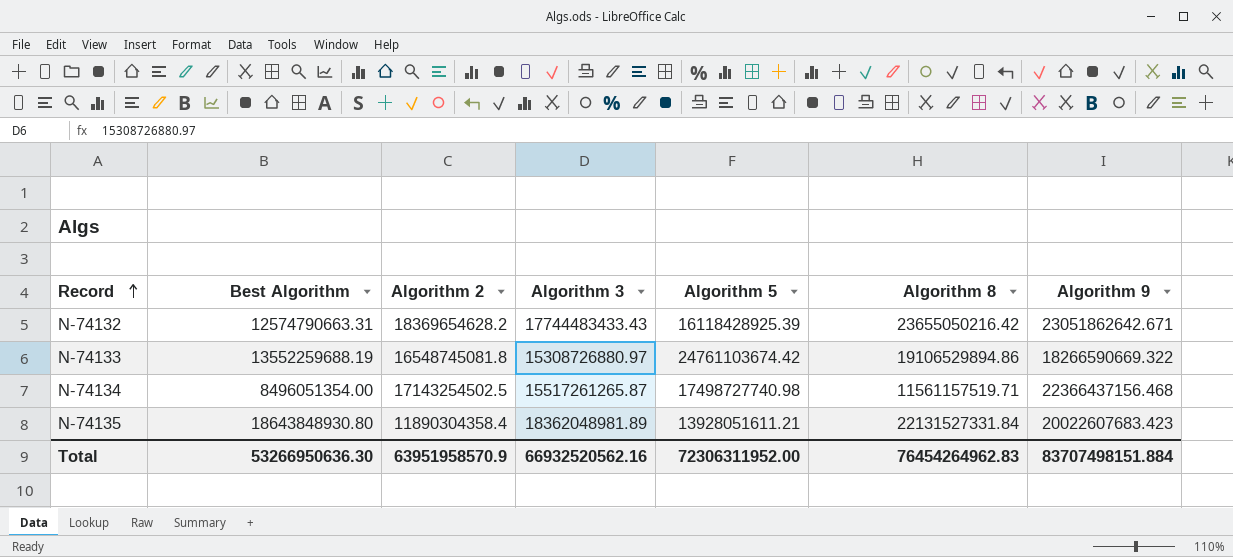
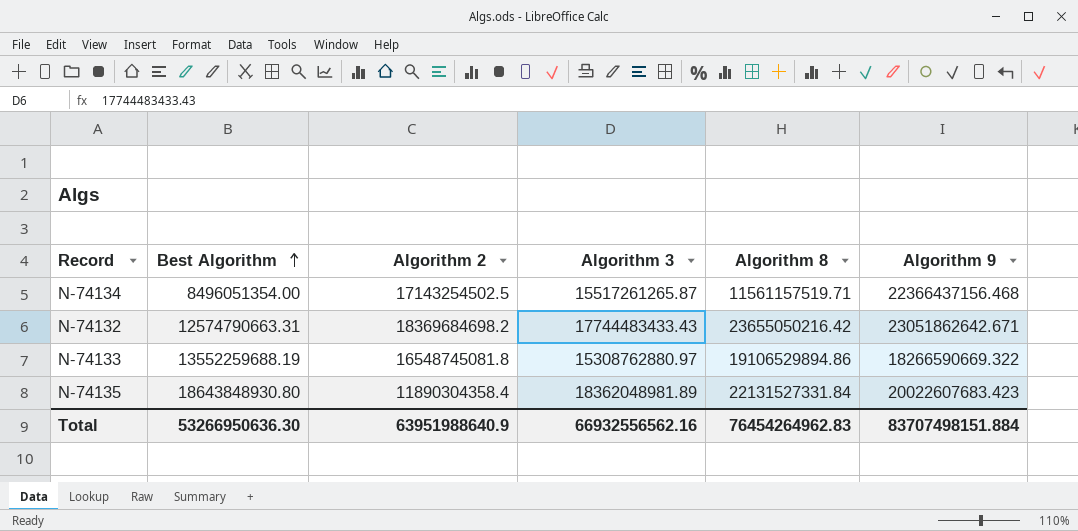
row order: Record ascending -> Best Algorithm ascending
column Algorithm 5 | position: 5 -> none
N-74132 | Algorithm 2: 18369654628.2 -> 18369684698.2
N-74133 | Algorithm 3: 15308726880.97 -> 15308762880.97
Total | Algorithm 2: 63951958570.9 -> 63951988640.9
Total | Algorithm 3: 66932520562.16 -> 66932556562.16

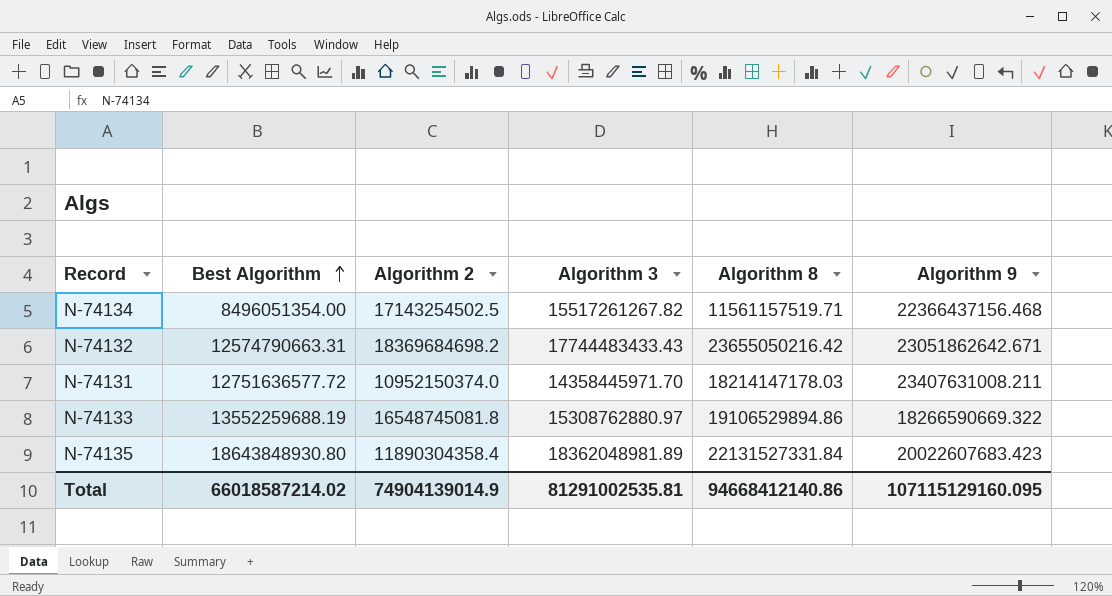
N-74134 | Algorithm 3: 15517261265.87 -> 15517261267.82
row N-74131: none -> 12751636577.72 | 10952150374.0 | 14358445971.70 | 18214147178.03 | 23407631008.211
Total | Best Algorithm: 53266950636.30 -> 66018587214.02
Total | Algorithm 2: 63951988640.9 -> 74904139014.9
Total | Algorithm 3: 66932556562.16 -> 81291002535.81
Total | Algorithm 8: 76454264962.83 -> 94668412140.86
Total | Algorithm 9: 83707498151.884 -> 107115129160.095

